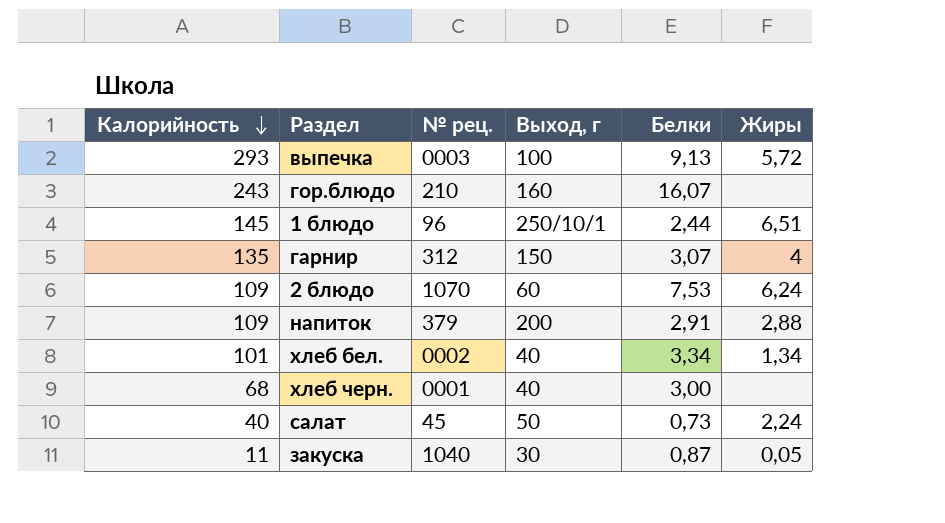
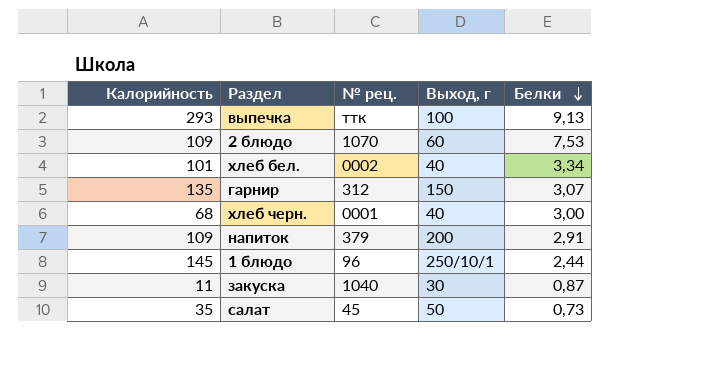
row order: Калорийность descending -> Белки descending
column Жиры | position: 6 -> none
row гор.блюдо: 243 | 210 | 160 | 16,07 | none -> none
выпечка | № рец.: 0003 -> ттк
салат | Калорийность: 40 -> 35

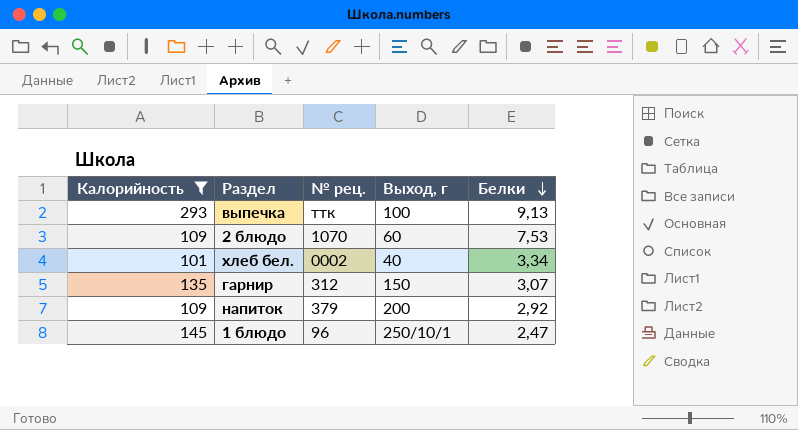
filter: none -> Калорийность >= 101
напиток | Белки: 2,91 -> 2,92
1 блюдо | Белки: 2,44 -> 2,47

